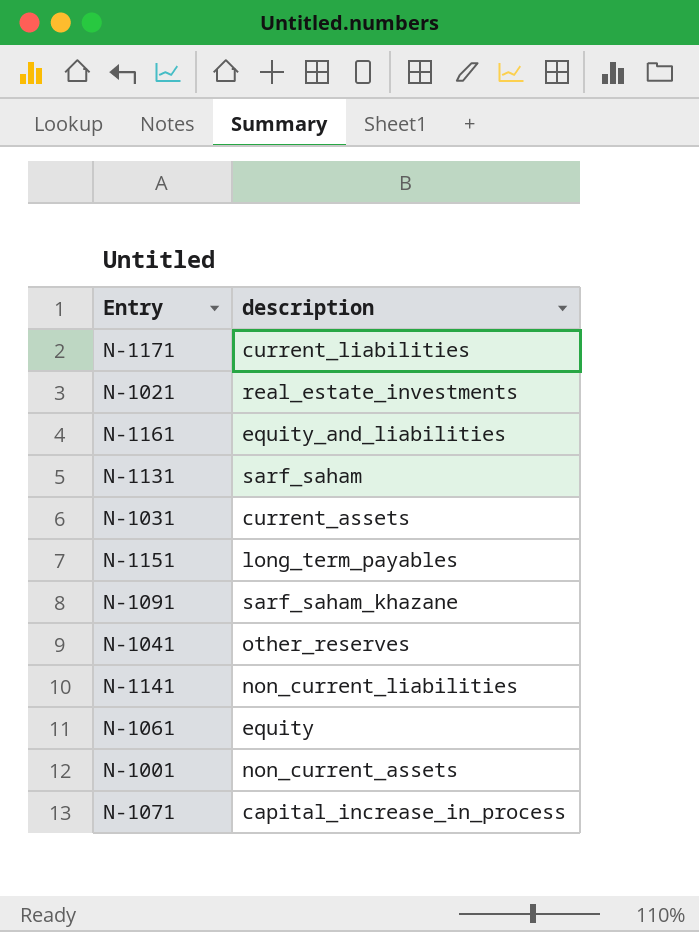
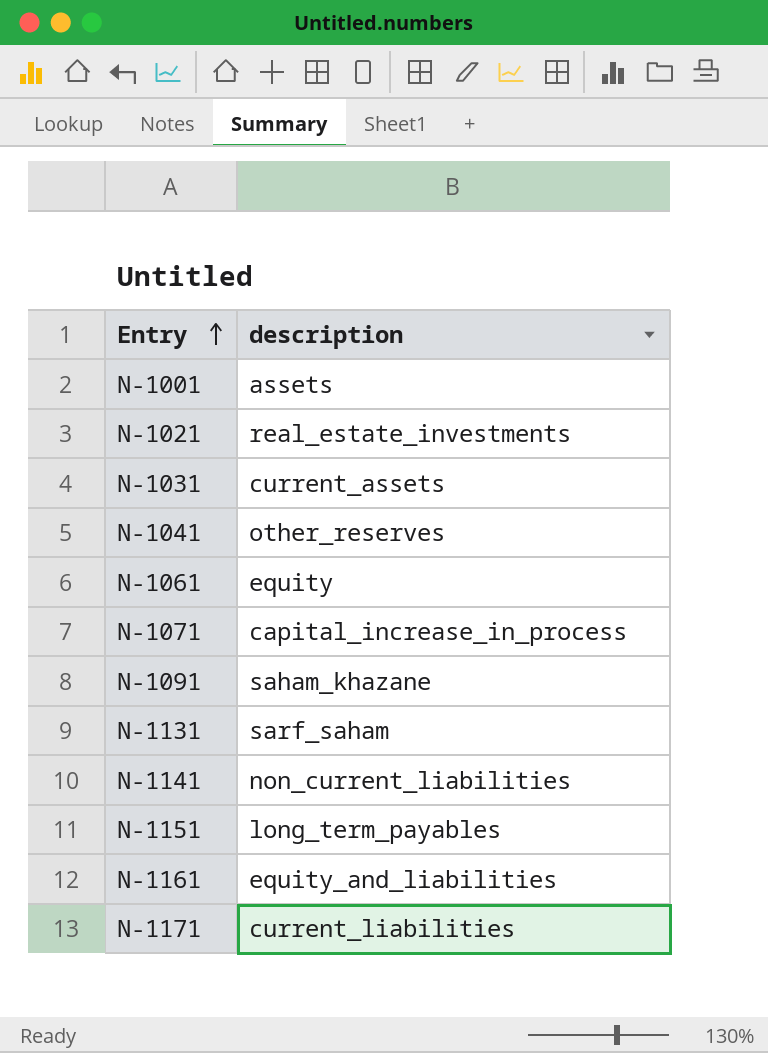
row order: none -> Entry ascending
N-1001 | description: non_current_assets -> assets
N-1091 | description: sarf_saham_khazane -> saham_khazane

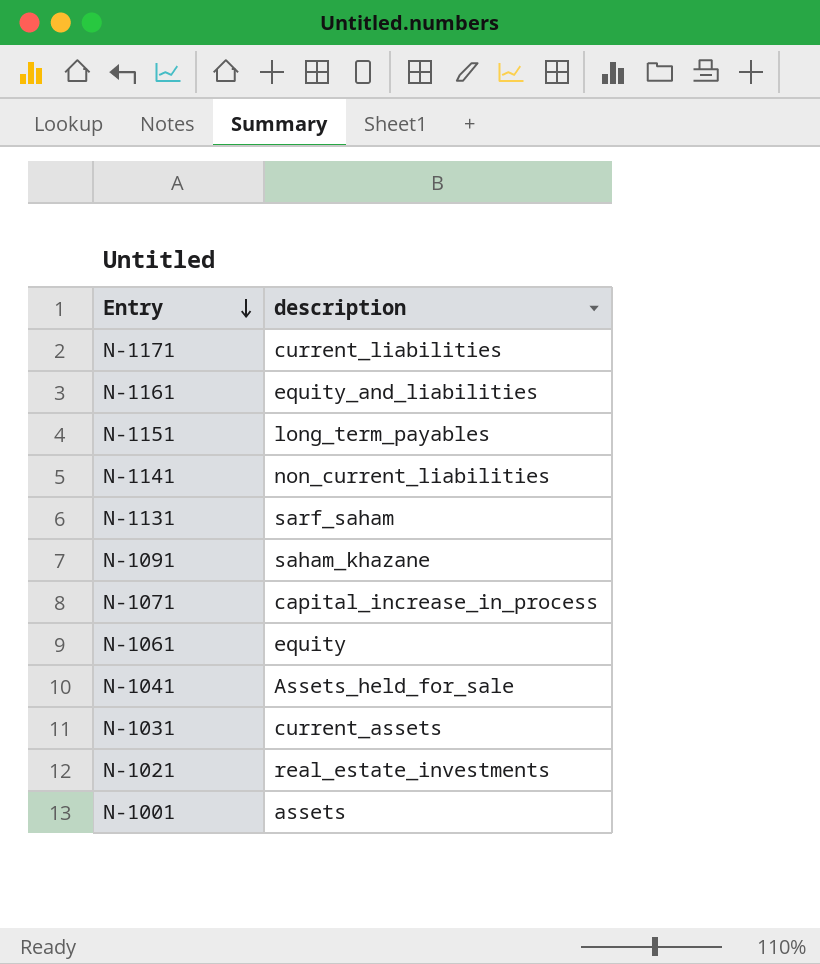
row order: Entry ascending -> Entry descending
N-1041 | description: other_reserves -> Assets_held_for_sale

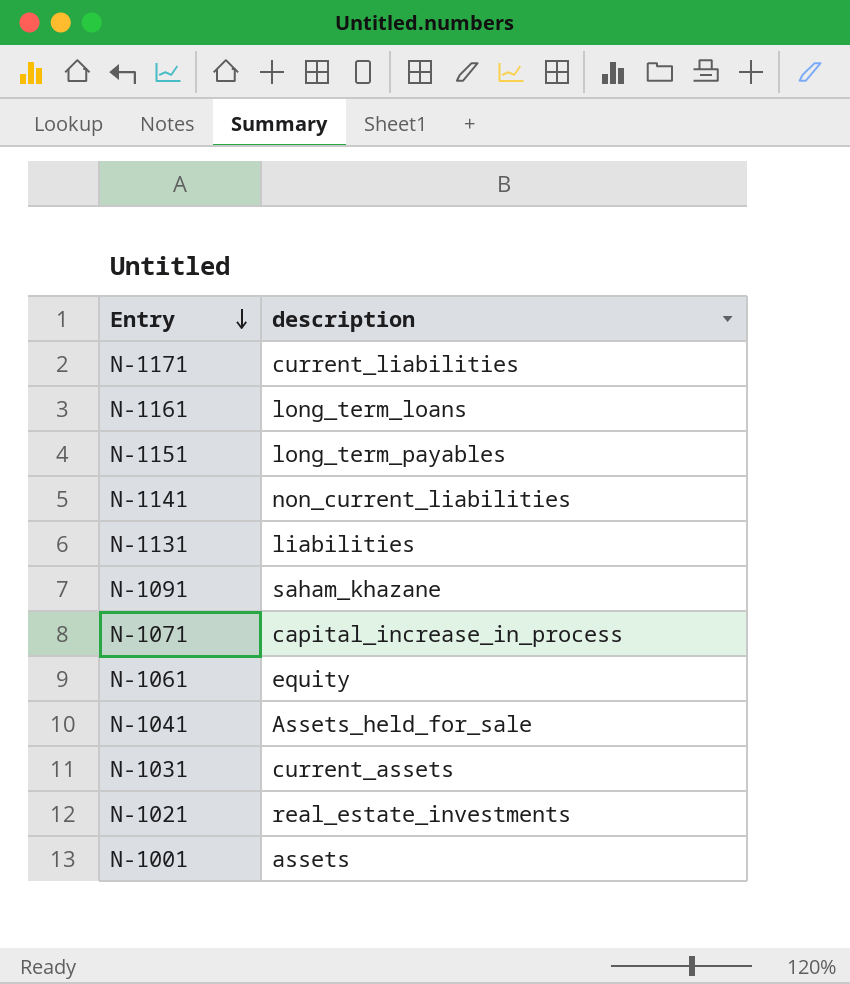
N-1161 | description: equity_and_liabilities -> long_term_loans
N-1131 | description: sarf_saham -> liabilities

